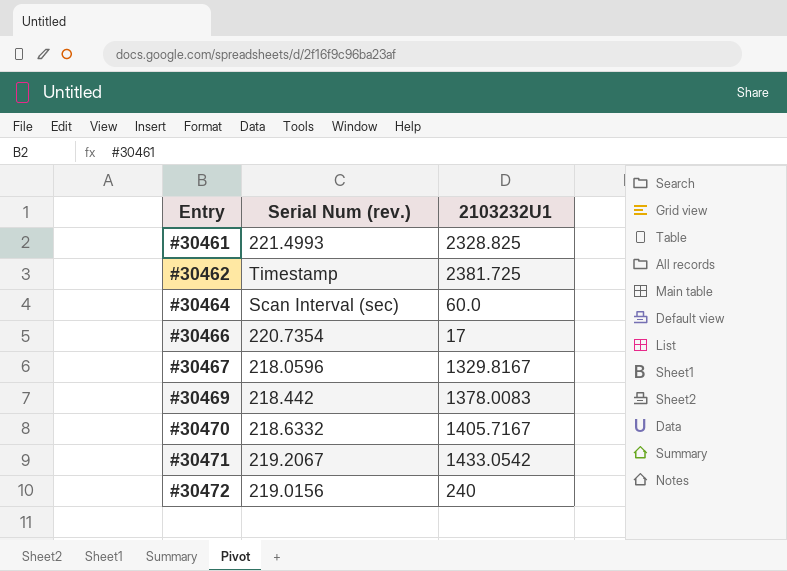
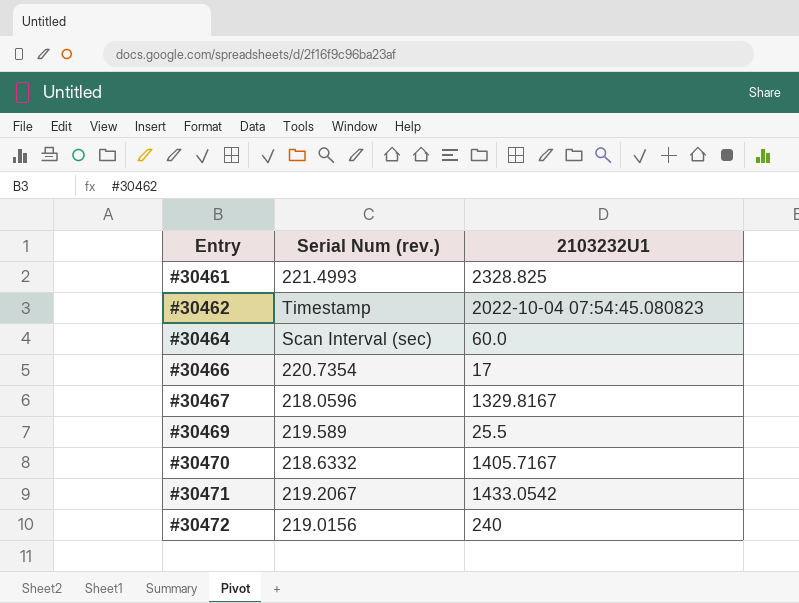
#30462 | 2103232U1: 2381.725 -> 2022-10-04 07:54:45.080823
#30469 | Serial Num (rev.): 218.442 -> 219.589
#30469 | 2103232U1: 1378.0083 -> 25.5

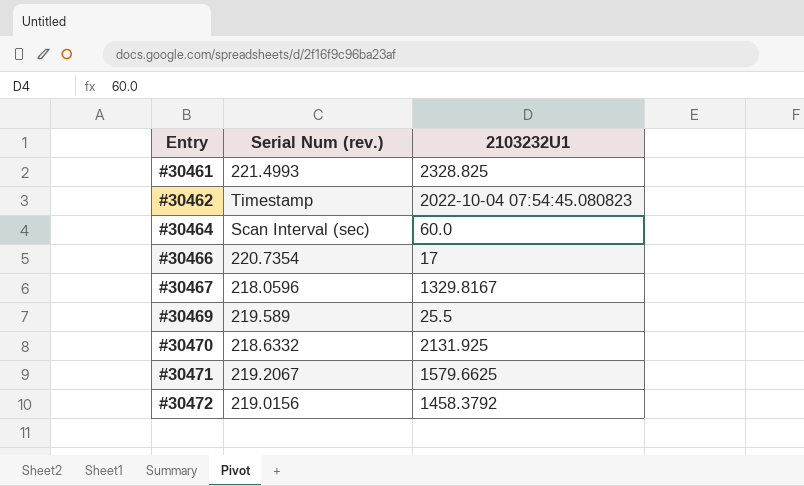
#30470 | 2103232U1: 1405.7167 -> 2131.925
#30471 | 2103232U1: 1433.0542 -> 1579.6625
#30472 | 2103232U1: 240 -> 1458.3792

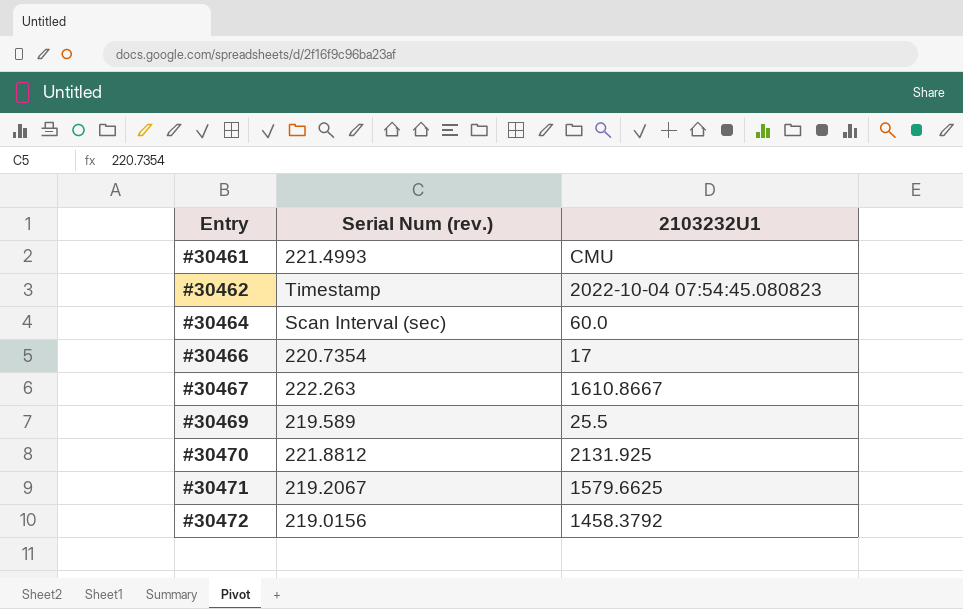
#30461 | 2103232U1: 2328.825 -> CMU
#30467 | Serial Num (rev.): 218.0596 -> 222.263
#30467 | 2103232U1: 1329.8167 -> 1610.8667
#30470 | Serial Num (rev.): 218.6332 -> 221.8812

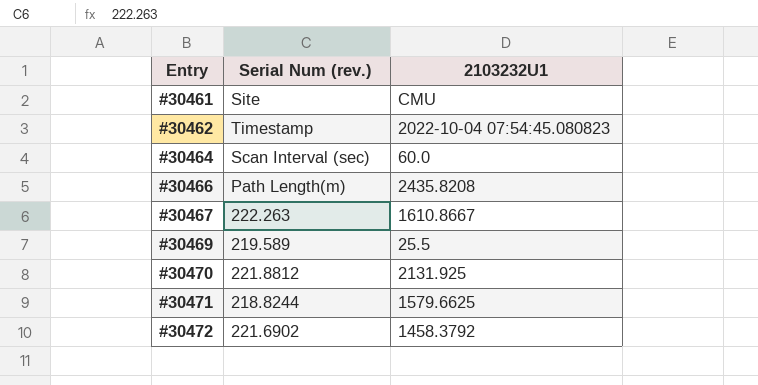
#30461 | Serial Num (rev.): 221.4993 -> Site
#30466 | Serial Num (rev.): 220.7354 -> Path Length(m)
#30466 | 2103232U1: 17 -> 2435.8208
#30471 | Serial Num (rev.): 219.2067 -> 218.8244
#30472 | Serial Num (rev.): 219.0156 -> 221.6902

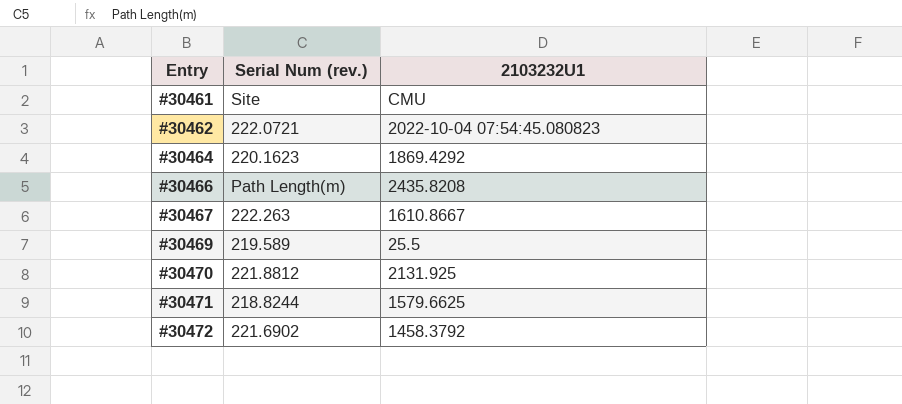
#30462 | Serial Num (rev.): Timestamp -> 222.0721
#30464 | Serial Num (rev.): Scan Interval (sec) -> 220.1623
#30464 | 2103232U1: 60.0 -> 1869.4292

